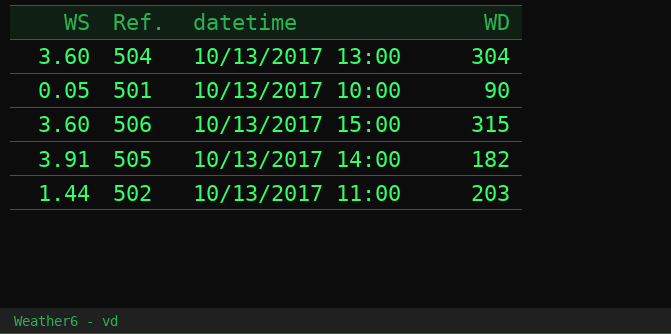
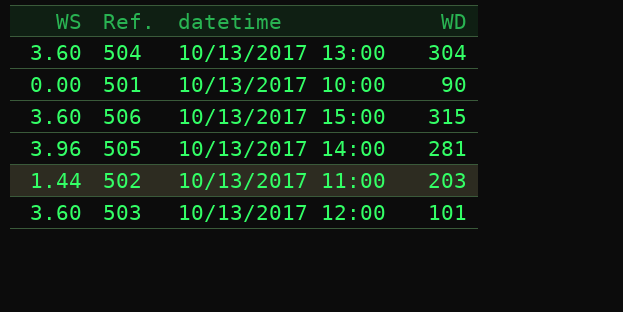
501 | WS: 0.05 -> 0.00
505 | WS: 3.91 -> 3.96
505 | WD: 182 -> 281
row 503: none -> 3.60 | 10/13/2017 12:00 | 101

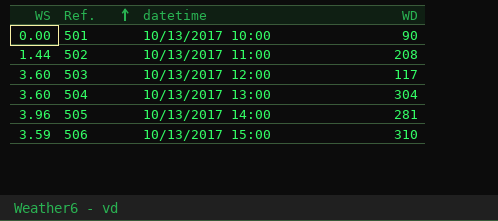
row order: none -> Ref. ascending
502 | WD: 203 -> 208
503 | WD: 101 -> 117
506 | WS: 3.60 -> 3.59
506 | WD: 315 -> 310

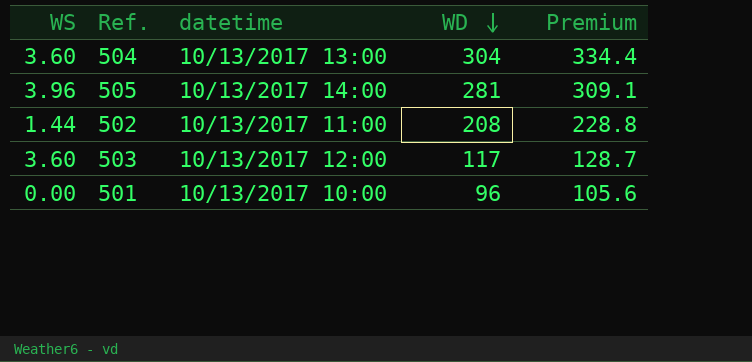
row order: Ref. ascending -> WD descending
column Premium | formula: none -> [WD] * 1.1
row 506: 3.59 | 10/13/2017 15:00 | 310 -> none
501 | WD: 90 -> 96

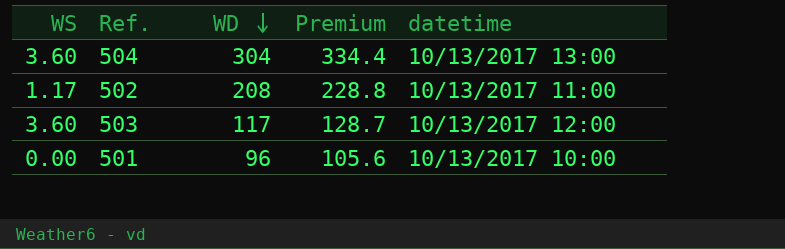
column datetime | position: 3 -> 5
row 505: 3.96 | 10/13/2017 14:00 | 281 | 309.1 -> none
502 | WS: 1.44 -> 1.17

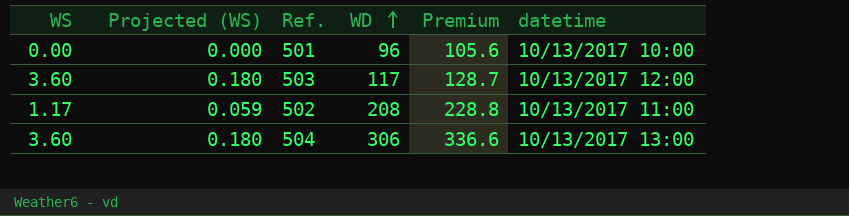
row order: WD descending -> WD ascending
column Projected (WS) | formula: none -> [WS] * 0.05
504 | WD: 304 -> 306
504 | Premium: 334.4 -> 336.6

